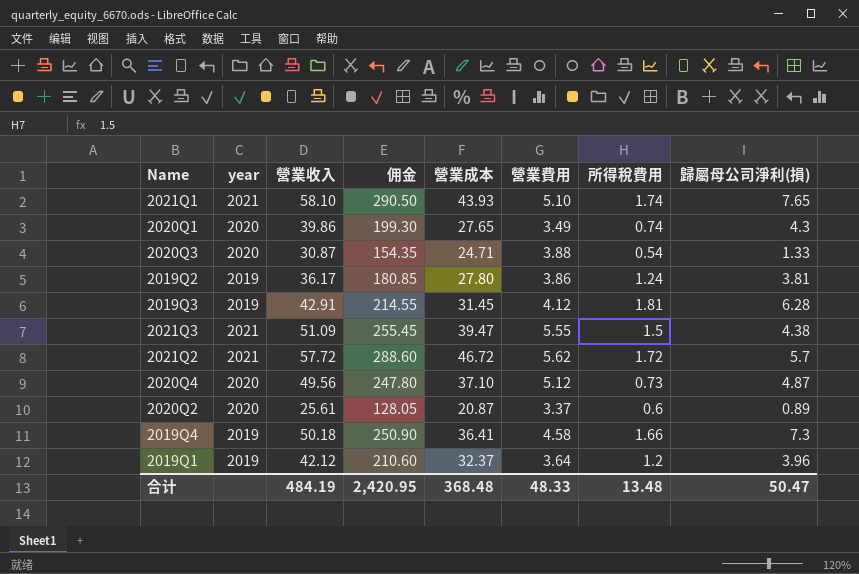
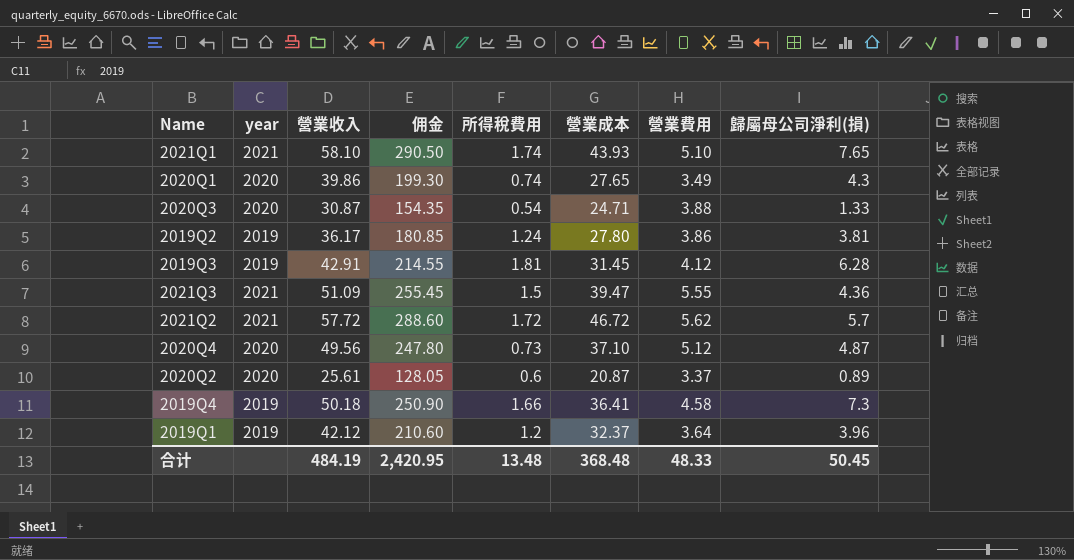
column 所得稅費用 | position: 7 -> 5
2021Q3 | 歸屬母公司淨利(損): 4.38 -> 4.36
合计 | 歸屬母公司淨利(損): 50.47 -> 50.45

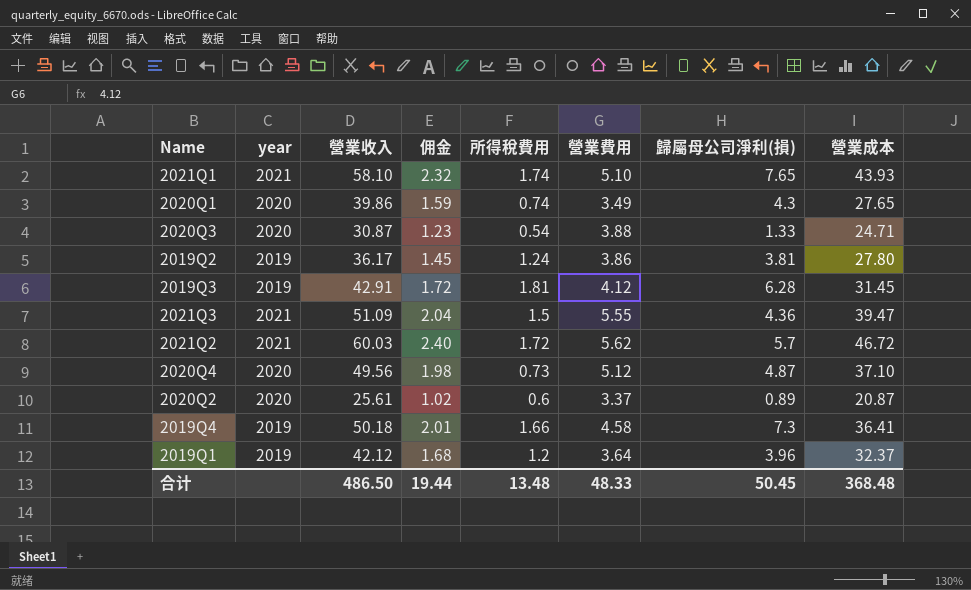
column 佣金 | formula: [營業收入] * 5 -> [營業收入] * 0.04
column 營業成本 | position: 6 -> 8
2021Q2 | 營業收入: 57.72 -> 60.03
合计 | 營業收入: 484.19 -> 486.50
合计 | 佣金: 2,420.95 -> 19.44

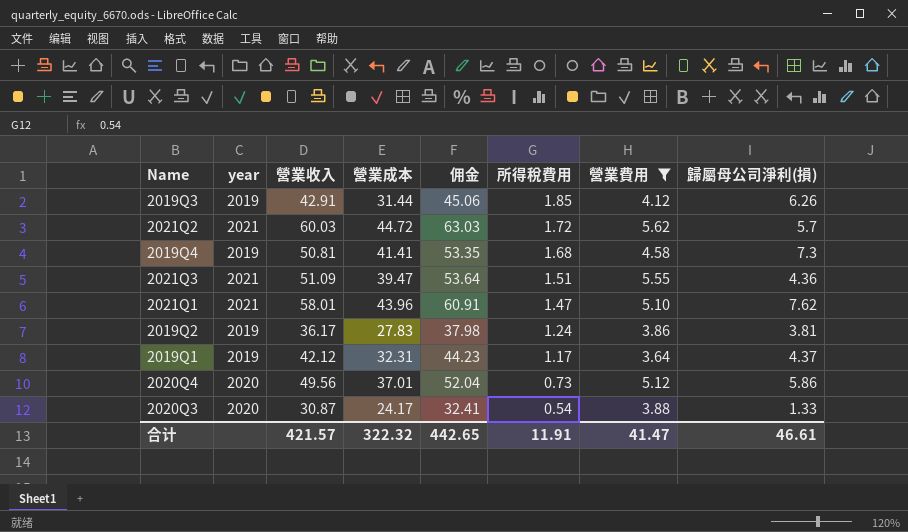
filter: none -> 營業費用 >= 3.64
row order: none -> 所得稅費用 descending
column 營業成本 | position: 8 -> 4
column 佣金 | formula: [營業收入] * 0.04 -> [營業收入] * 1.05
2019Q3 | 營業成本: 31.45 -> 31.44
2019Q3 | 所得稅費用: 1.81 -> 1.85
2019Q3 | 歸屬母公司淨利(損): 6.28 -> 6.26
2021Q2 | 營業成本: 46.72 -> 44.72
2019Q4 | 營業收入: 50.18 -> 50.81
2019Q4 | 營業成本: 36.41 -> 41.41
2019Q4 | 所得稅費用: 1.66 -> 1.68
2021Q3 | 所得稅費用: 1.5 -> 1.51
2021Q1 | 營業收入: 58.10 -> 58.01
2021Q1 | 營業成本: 43.93 -> 43.96
2021Q1 | 所得稅費用: 1.74 -> 1.47
2021Q1 | 歸屬母公司淨利(損): 7.65 -> 7.62
2019Q2 | 營業成本: 27.80 -> 27.83
2019Q1 | 營業成本: 32.37 -> 32.31
2019Q1 | 所得稅費用: 1.2 -> 1.17
2019Q1 | 歸屬母公司淨利(損): 3.96 -> 4.37
2020Q4 | 營業成本: 37.10 -> 37.01
2020Q4 | 歸屬母公司淨利(損): 4.87 -> 5.86
2020Q3 | 營業成本: 24.71 -> 24.17
合计 | 營業收入: 486.50 -> 421.57
合计 | 營業成本: 368.48 -> 322.32
合计 | 佣金: 19.44 -> 442.65
合计 | 所得稅費用: 13.48 -> 11.91
合计 | 營業費用: 48.33 -> 41.47
合计 | 歸屬母公司淨利(損): 50.45 -> 46.61

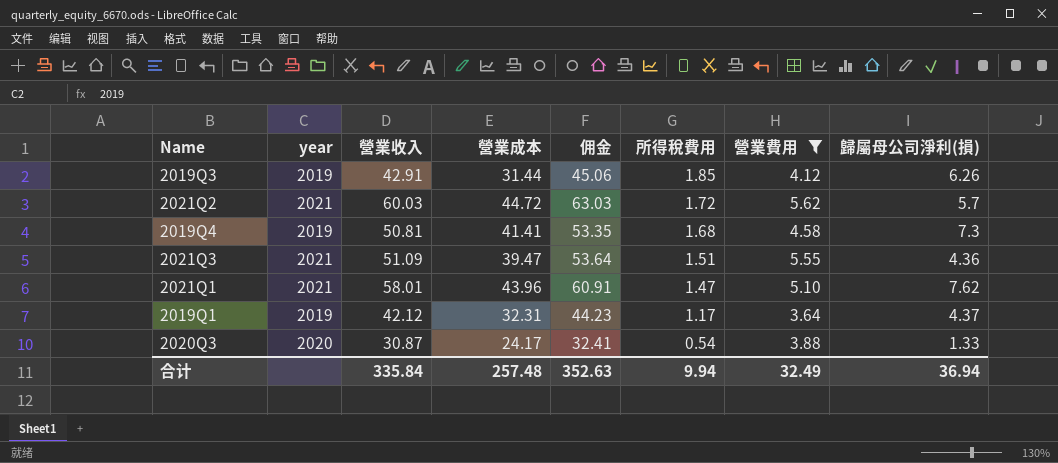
row 2019Q2: 2019 | 36.17 | 27.83 | 37.98 | 1.24 | 3.86 | 3.81 -> none
row 2020Q4: 2020 | 49.56 | 37.01 | 52.04 | 0.73 | 5.12 | 5.86 -> none
合计 | 營業收入: 421.57 -> 335.84
合计 | 營業成本: 322.32 -> 257.48
合计 | 佣金: 442.65 -> 352.63
合计 | 所得稅費用: 11.91 -> 9.94
合计 | 營業費用: 41.47 -> 32.49
合计 | 歸屬母公司淨利(損): 46.61 -> 36.94

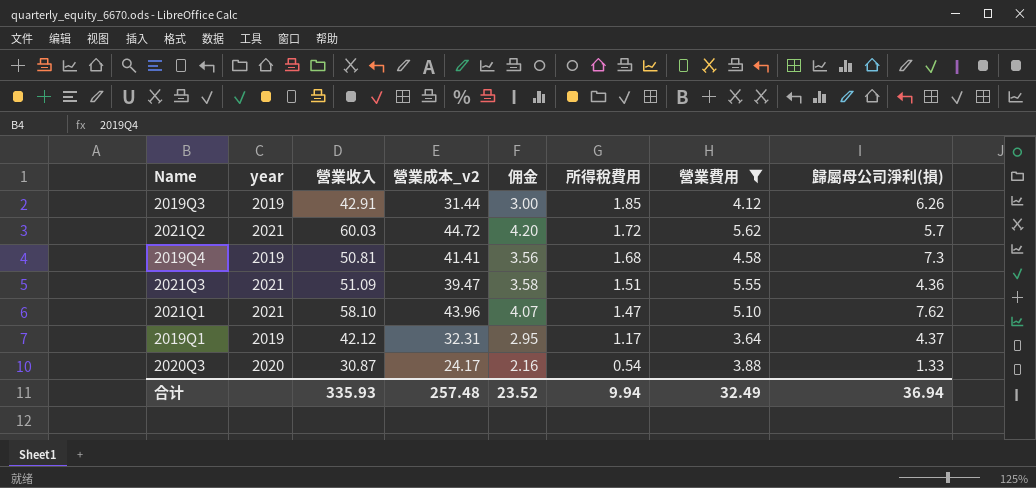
column name: 營業成本 -> 營業成本_v2
column 佣金 | formula: [營業收入] * 1.05 -> [營業收入] * 0.07
2021Q1 | 營業收入: 58.01 -> 58.10
合计 | 營業收入: 335.84 -> 335.93
合计 | 佣金: 352.63 -> 23.52

